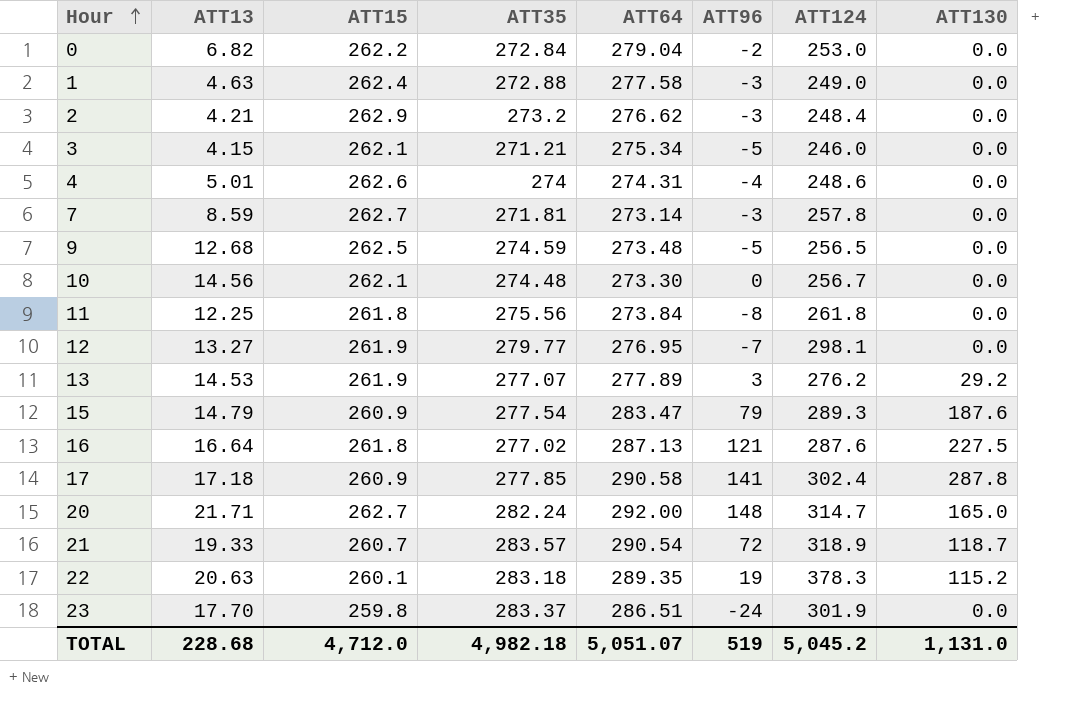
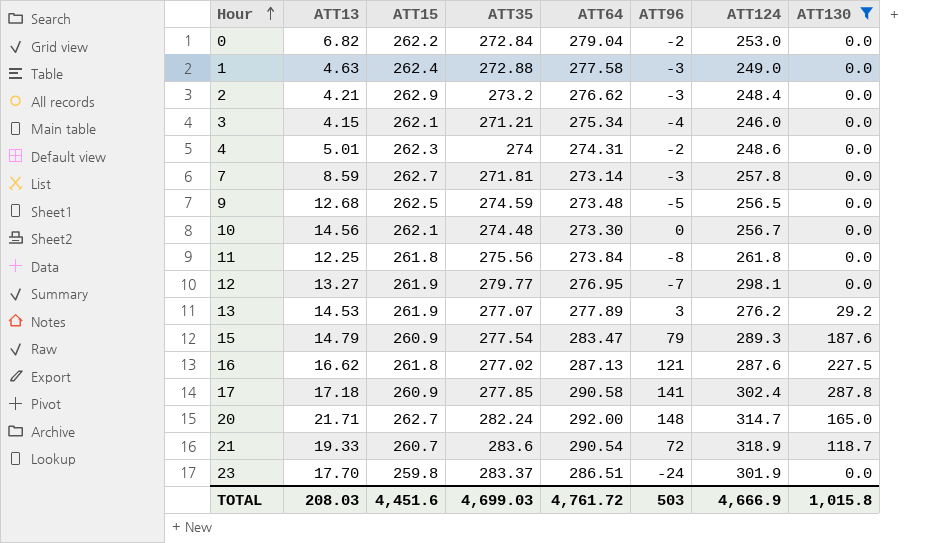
filter: none -> ATT130 != 115.2
3 | ATT96: -5 -> -4
4 | ATT15: 262.6 -> 262.3
4 | ATT96: -4 -> -2
16 | ATT13: 16.64 -> 16.62
21 | ATT35: 283.57 -> 283.6
TOTAL | ATT13: 228.68 -> 208.03
TOTAL | ATT15: 4,712.0 -> 4,451.6
TOTAL | ATT35: 4,982.18 -> 4,699.03
TOTAL | ATT64: 5,051.07 -> 4,761.72
TOTAL | ATT96: 519 -> 503
TOTAL | ATT124: 5,045.2 -> 4,666.9
TOTAL | ATT130: 1,131.0 -> 1,015.8

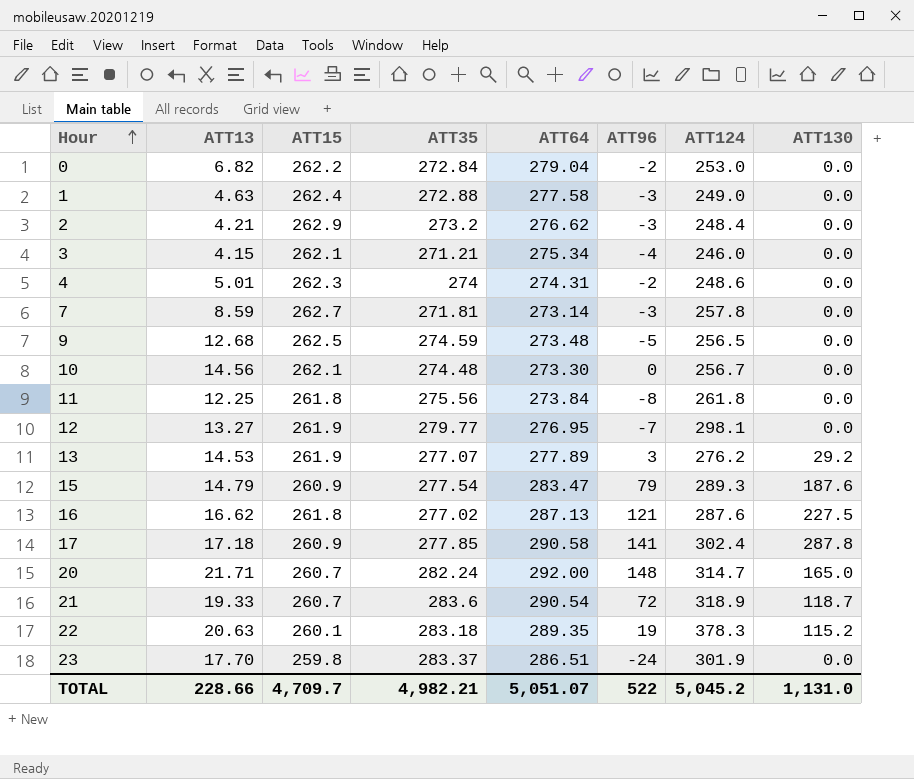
filter: ATT130 != 115.2 -> none
20 | ATT15: 262.7 -> 260.7
TOTAL | ATT13: 208.03 -> 228.66
TOTAL | ATT15: 4,451.6 -> 4,709.7
TOTAL | ATT35: 4,699.03 -> 4,982.21
TOTAL | ATT64: 4,761.72 -> 5,051.07
TOTAL | ATT96: 503 -> 522
TOTAL | ATT124: 4,666.9 -> 5,045.2
TOTAL | ATT130: 1,015.8 -> 1,131.0

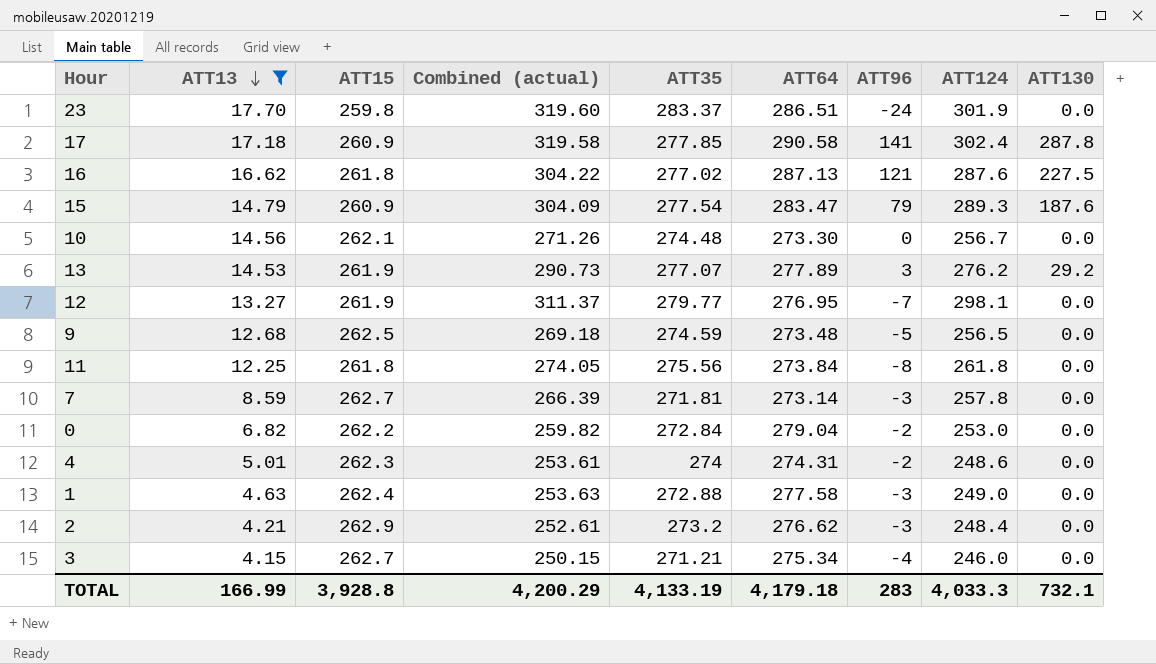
filter: none -> ATT13 <= 17.70
row order: Hour ascending -> ATT13 descending
column Combined (actual) | formula: none -> [ATT13] + [ATT124]
3 | ATT15: 262.1 -> 262.7
TOTAL | ATT13: 228.66 -> 166.99
TOTAL | ATT15: 4,709.7 -> 3,928.8
TOTAL | ATT35: 4,982.21 -> 4,133.19
TOTAL | ATT64: 5,051.07 -> 4,179.18
TOTAL | ATT96: 522 -> 283
TOTAL | ATT124: 5,045.2 -> 4,033.3
TOTAL | ATT130: 1,131.0 -> 732.1

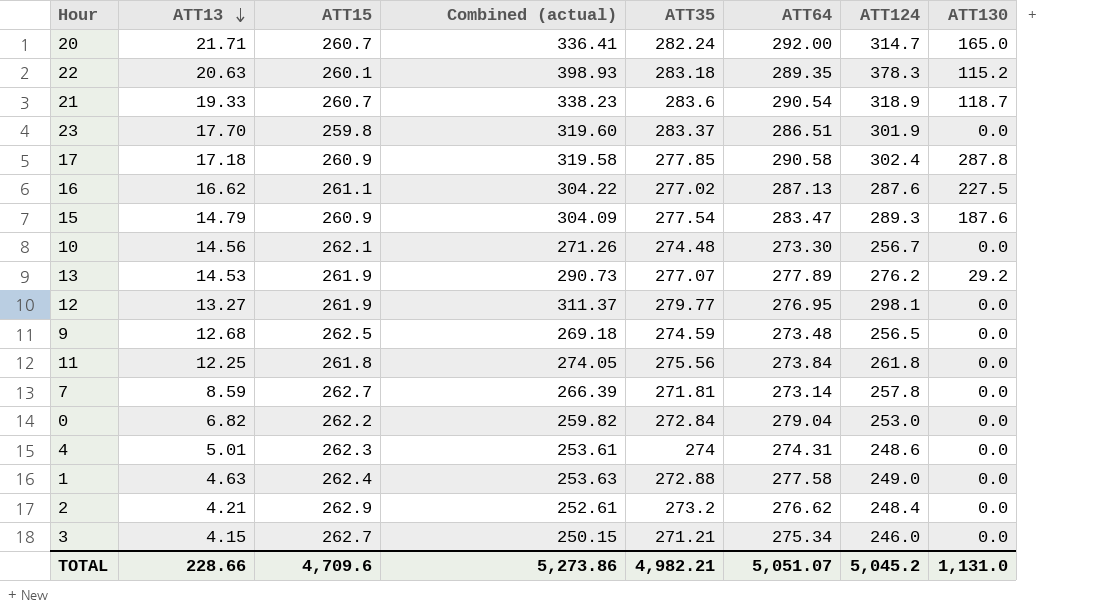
filter: ATT13 <= 17.70 -> none
column ATT96 | position: 7 -> none
16 | ATT15: 261.8 -> 261.1
TOTAL | ATT13: 166.99 -> 228.66
TOTAL | ATT15: 3,928.8 -> 4,709.6
TOTAL | Combined (actual): 4,200.29 -> 5,273.86
TOTAL | ATT35: 4,133.19 -> 4,982.21
TOTAL | ATT64: 4,179.18 -> 5,051.07
TOTAL | ATT124: 4,033.3 -> 5,045.2
TOTAL | ATT130: 732.1 -> 1,131.0

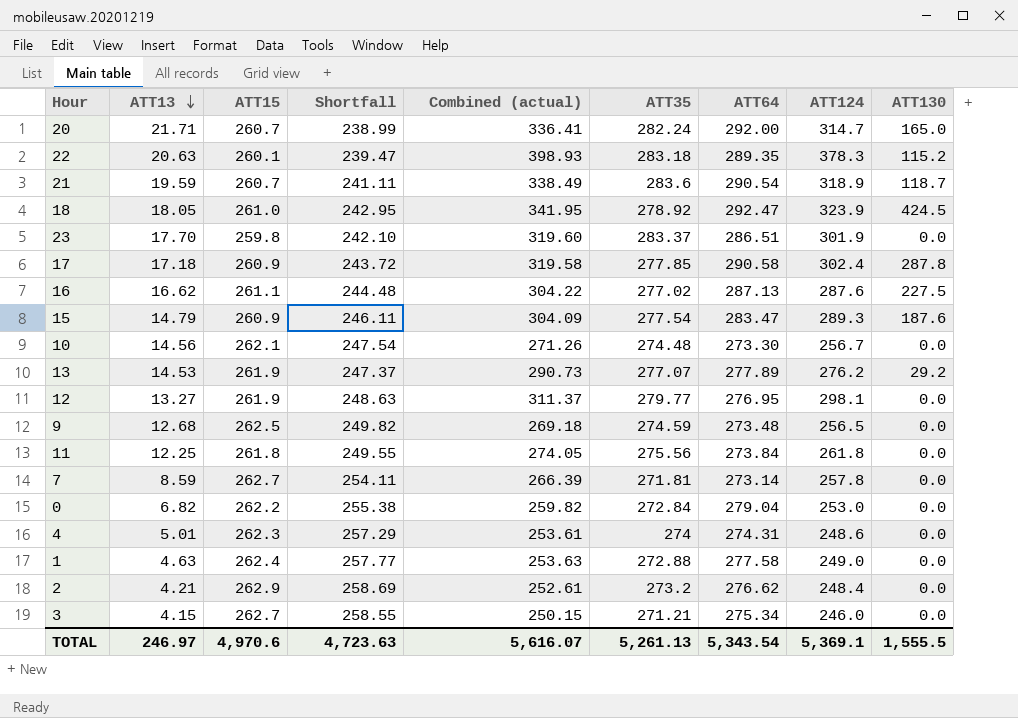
column Shortfall | formula: none -> [ATT15] - [ATT13]
21 | ATT13: 19.33 -> 19.59
21 | Combined (actual): 338.23 -> 338.49
row 18: none -> 18.05 | 261.0 | 242.95 | 341.95 | 278.92 | 292.47 | 323.9 | 424.5
TOTAL | ATT13: 228.66 -> 246.97
TOTAL | ATT15: 4,709.6 -> 4,970.6
TOTAL | Combined (actual): 5,273.86 -> 5,616.07
TOTAL | ATT35: 4,982.21 -> 5,261.13
TOTAL | ATT64: 5,051.07 -> 5,343.54
TOTAL | ATT124: 5,045.2 -> 5,369.1
TOTAL | ATT130: 1,131.0 -> 1,555.5

